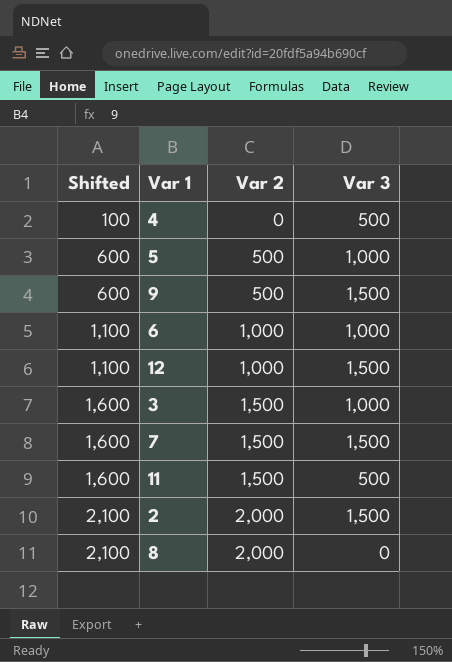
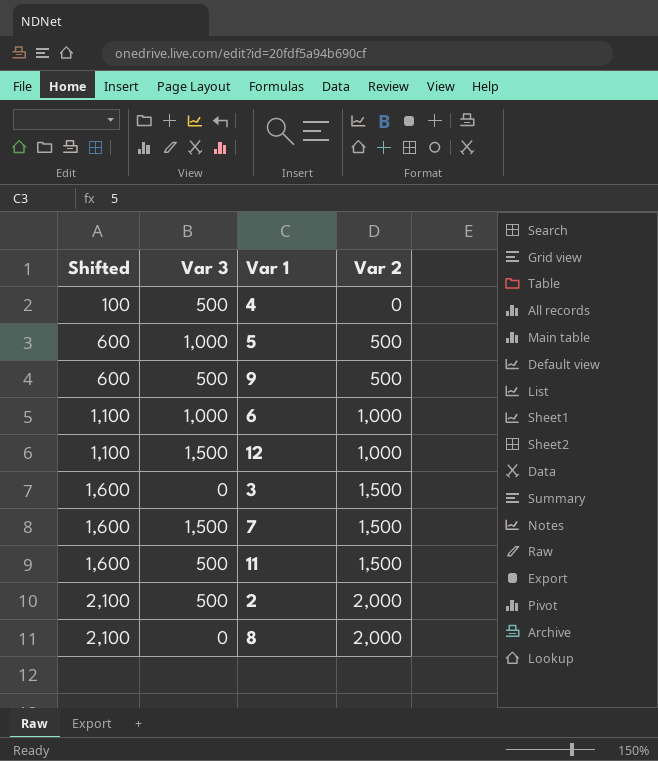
column Var 3 | position: 4 -> 2
9 | Var 3: 1,500 -> 500
3 | Var 3: 1,000 -> 0
2 | Var 3: 1,500 -> 500

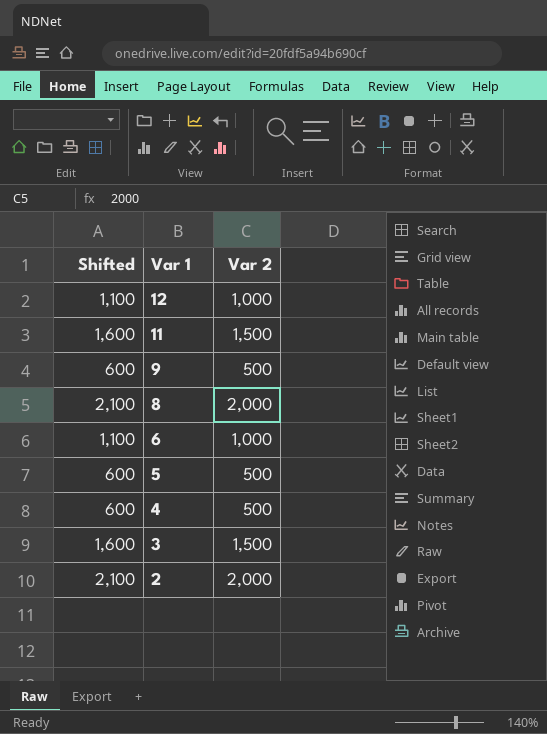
row order: Shifted ascending -> Var 1 descending
column Var 3 | position: 2 -> none
row 7: 1,600 | 1,500 | 1,500 -> none
4 | Shifted: 100 -> 600
4 | Var 2: 0 -> 500

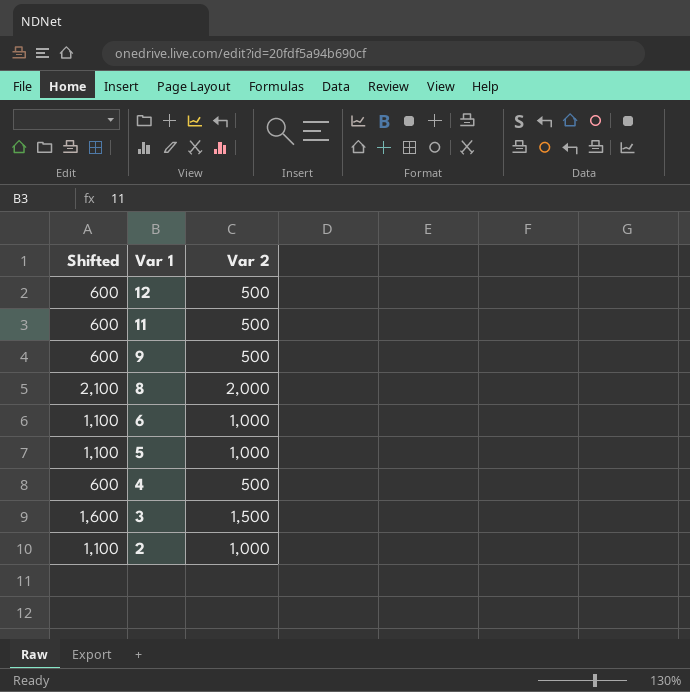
12 | Shifted: 1,100 -> 600
12 | Var 2: 1,000 -> 500
11 | Shifted: 1,600 -> 600
11 | Var 2: 1,500 -> 500
5 | Shifted: 600 -> 1,100
5 | Var 2: 500 -> 1,000
2 | Shifted: 2,100 -> 1,100
2 | Var 2: 2,000 -> 1,000

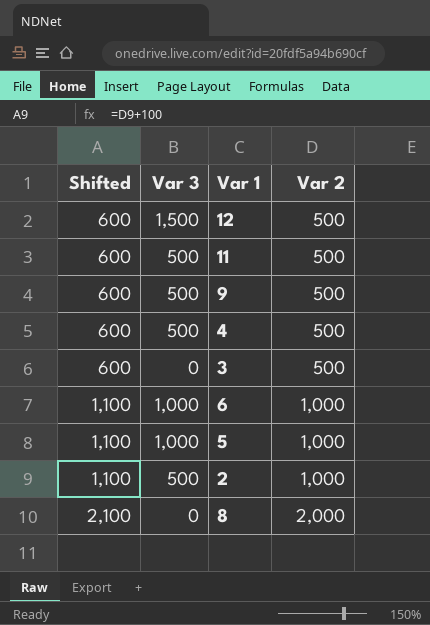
row order: Var 1 descending -> Shifted ascending
column Var 3 | position: none -> 2
3 | Shifted: 1,600 -> 600
3 | Var 2: 1,500 -> 500

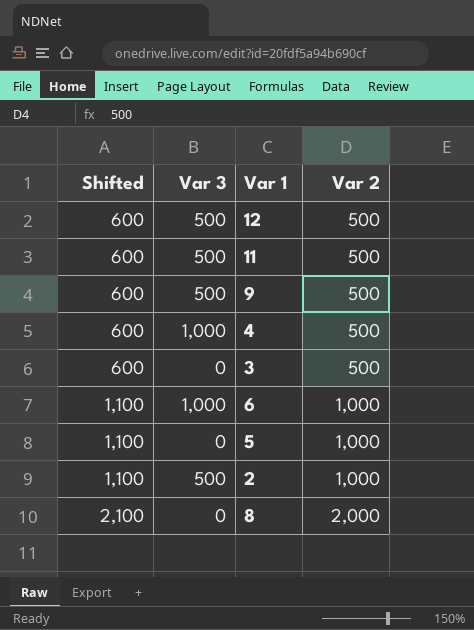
12 | Var 3: 1,500 -> 500
4 | Var 3: 500 -> 1,000
5 | Var 3: 1,000 -> 0

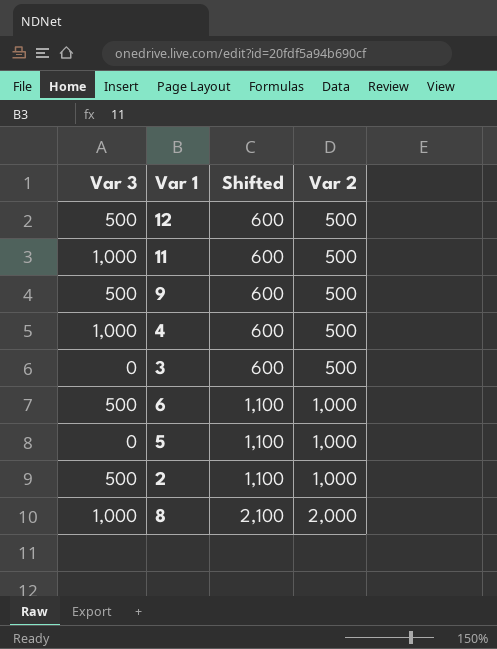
column Shifted | position: 1 -> 3
11 | Var 3: 500 -> 1,000
6 | Var 3: 1,000 -> 500
8 | Var 3: 0 -> 1,000

